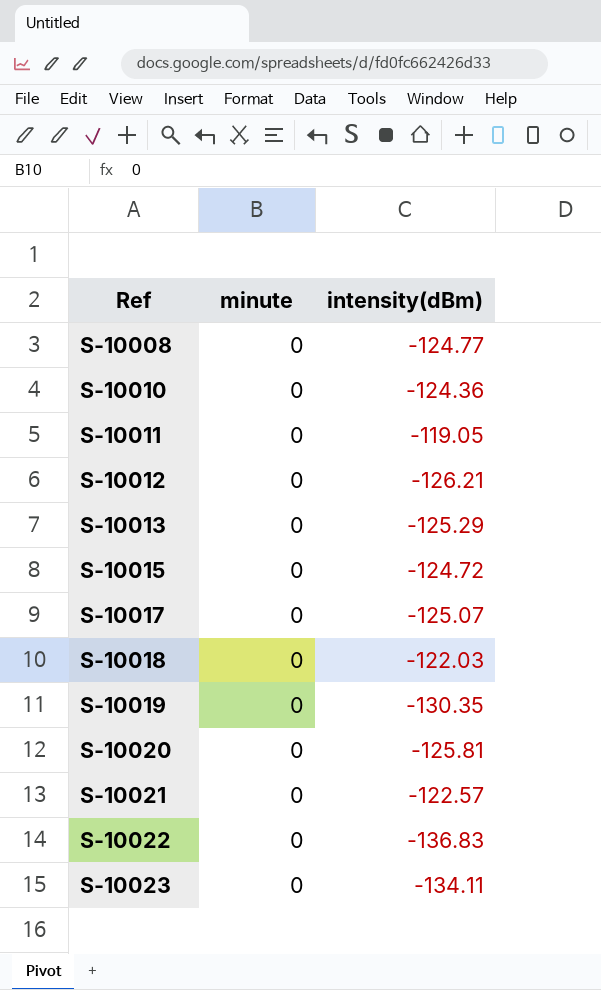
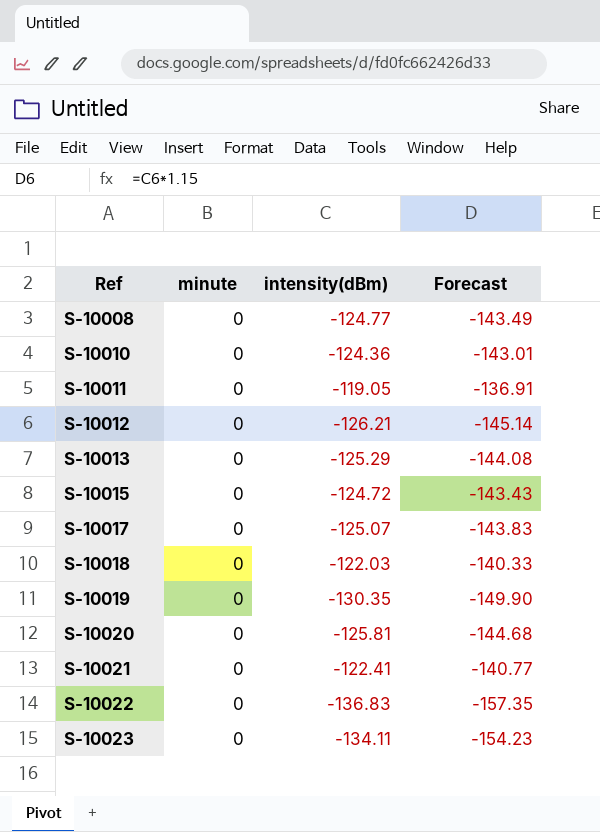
column Forecast | formula: none -> [intensity(dBm)] * 1.15
S-10021 | intensity(dBm): -122.57 -> -122.41

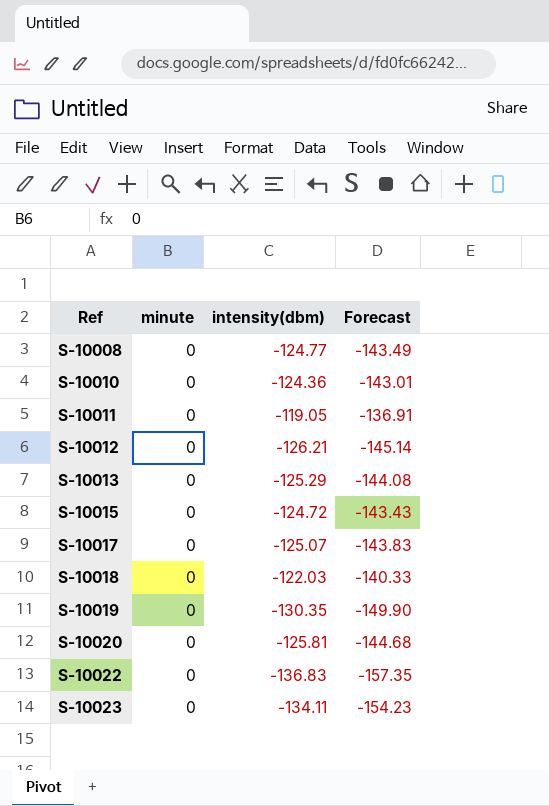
column name: intensity(dBm) -> intensity(dbm)
row S-10021: 0 | -122.41 | -140.77 -> none

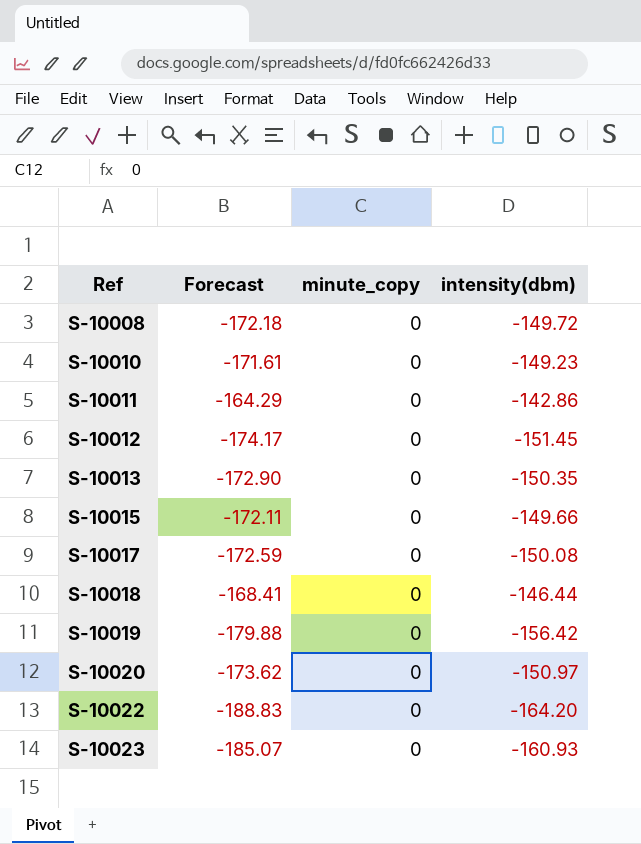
column Forecast | position: 4 -> 2
column name: minute -> minute_copy
S-10008 | Forecast: -143.49 -> -172.18
S-10008 | intensity(dbm): -124.77 -> -149.72
S-10010 | Forecast: -143.01 -> -171.61
S-10010 | intensity(dbm): -124.36 -> -149.23
S-10011 | Forecast: -136.91 -> -164.29
S-10011 | intensity(dbm): -119.05 -> -142.86
S-10012 | Forecast: -145.14 -> -174.17
S-10012 | intensity(dbm): -126.21 -> -151.45
S-10013 | Forecast: -144.08 -> -172.90
S-10013 | intensity(dbm): -125.29 -> -150.35
S-10015 | Forecast: -143.43 -> -172.11
S-10015 | intensity(dbm): -124.72 -> -149.66
S-10017 | Forecast: -143.83 -> -172.59
S-10017 | intensity(dbm): -125.07 -> -150.08
S-10018 | Forecast: -140.33 -> -168.41
S-10018 | intensity(dbm): -122.03 -> -146.44
S-10019 | Forecast: -149.90 -> -179.88
S-10019 | intensity(dbm): -130.35 -> -156.42
S-10020 | Forecast: -144.68 -> -173.62
S-10020 | intensity(dbm): -125.81 -> -150.97
S-10022 | Forecast: -157.35 -> -188.83
S-10022 | intensity(dbm): -136.83 -> -164.20
S-10023 | Forecast: -154.23 -> -185.07
S-10023 | intensity(dbm): -134.11 -> -160.93

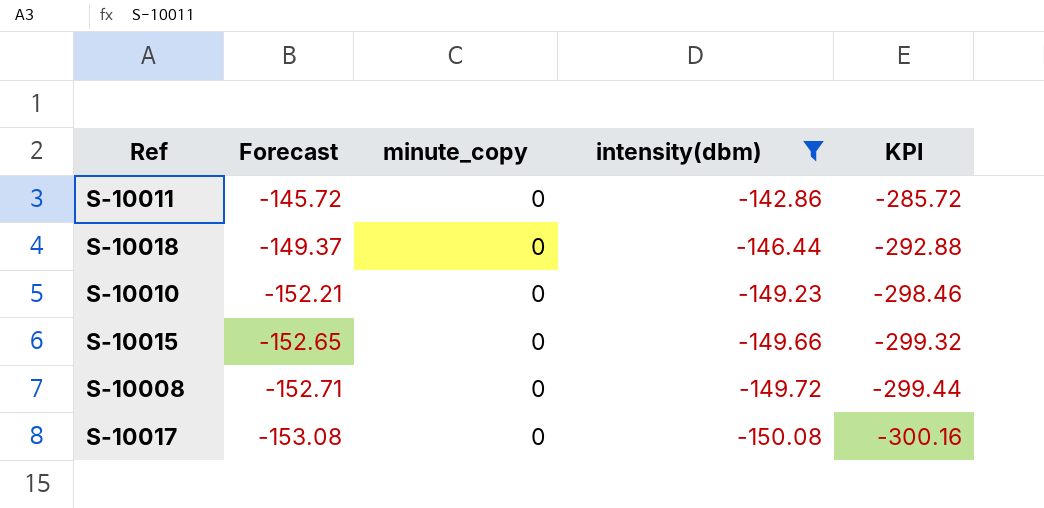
filter: none -> intensity(dbm) >= -150.08
row order: Ref ascending -> Forecast descending
column Forecast | formula: [intensity(dbm)] * 1.15 -> [intensity(dbm)] * 1.02
column KPI | formula: none -> [intensity(dbm)] * 2

